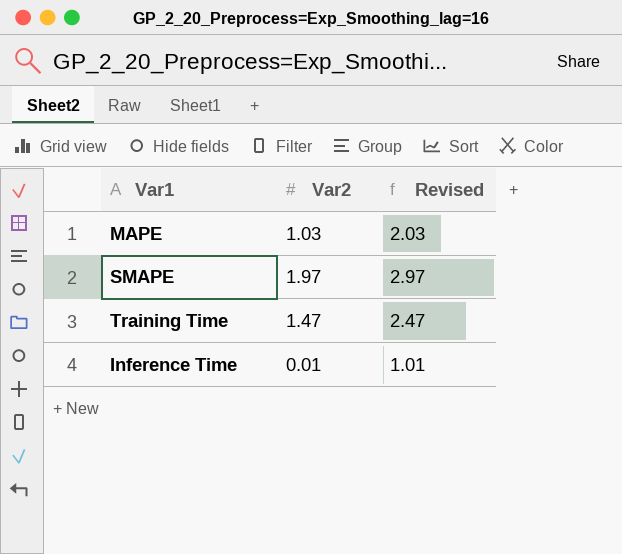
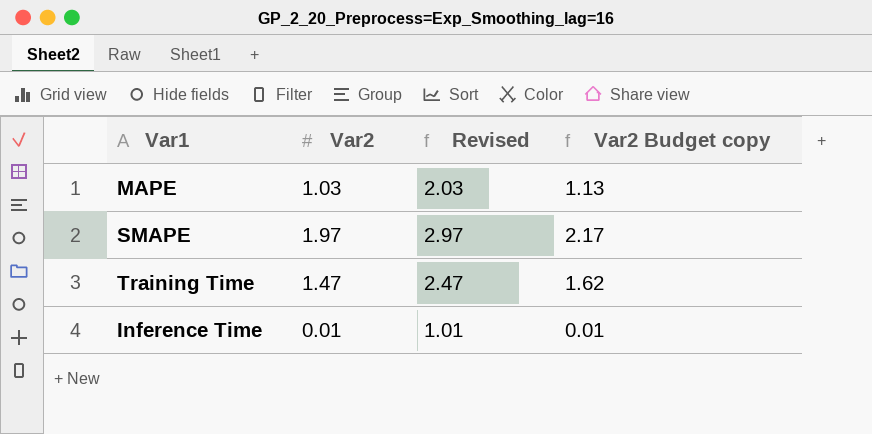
column Var2 Budget copy | formula: none -> [Var2] * 1.1

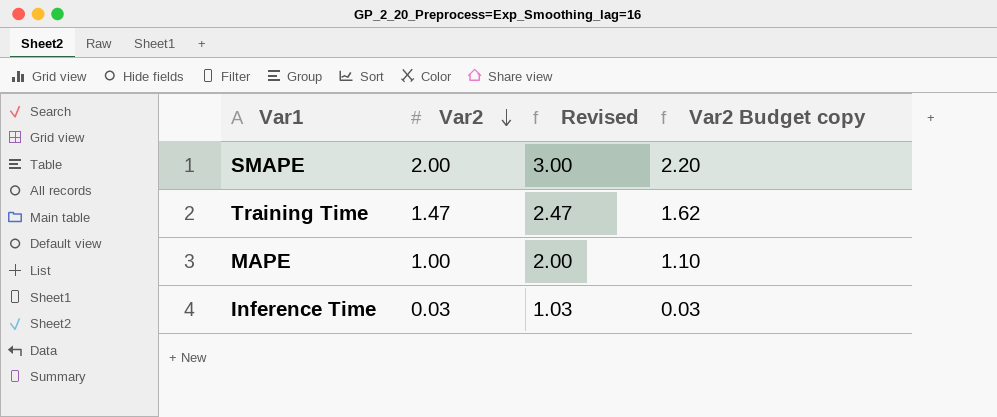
row order: none -> Var2 descending
SMAPE | Var2: 1.97 -> 2.00
SMAPE | Revised: 2.97 -> 3.00
SMAPE | Var2 Budget copy: 2.17 -> 2.20
MAPE | Var2: 1.03 -> 1.00
MAPE | Revised: 2.03 -> 2.00
MAPE | Var2 Budget copy: 1.13 -> 1.10
Inference Time | Var2: 0.01 -> 0.03
Inference Time | Revised: 1.01 -> 1.03
Inference Time | Var2 Budget copy: 0.01 -> 0.03

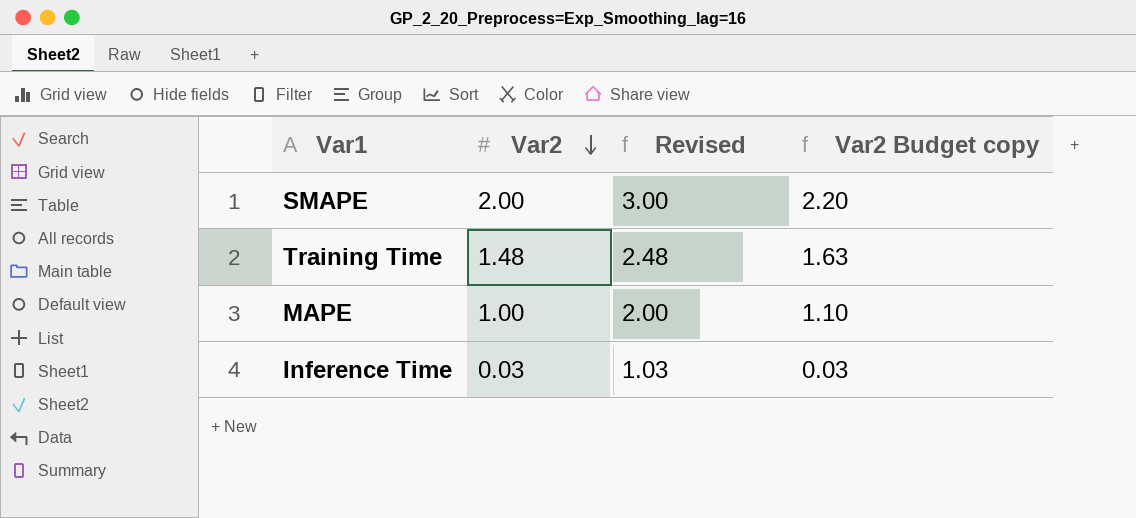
Training Time | Var2: 1.47 -> 1.48
Training Time | Revised: 2.47 -> 2.48
Training Time | Var2 Budget copy: 1.62 -> 1.63

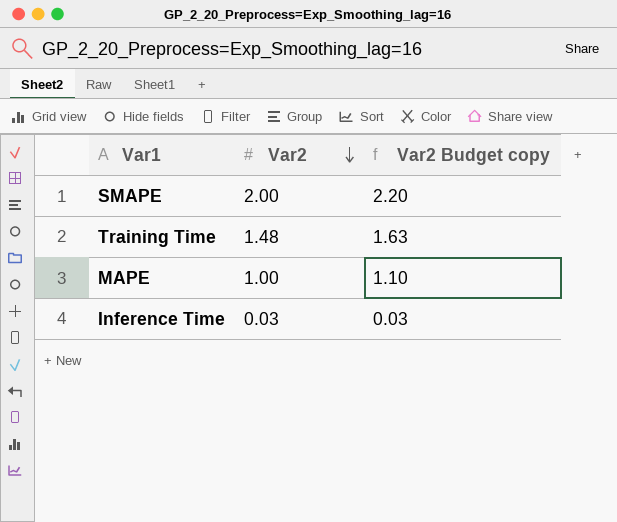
column Revised | formula: [Var2] + 1 -> none

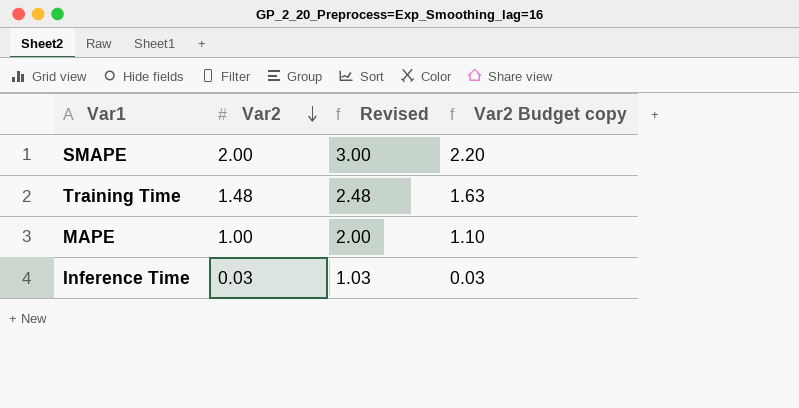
column Revised | formula: none -> [Var2] + 1

